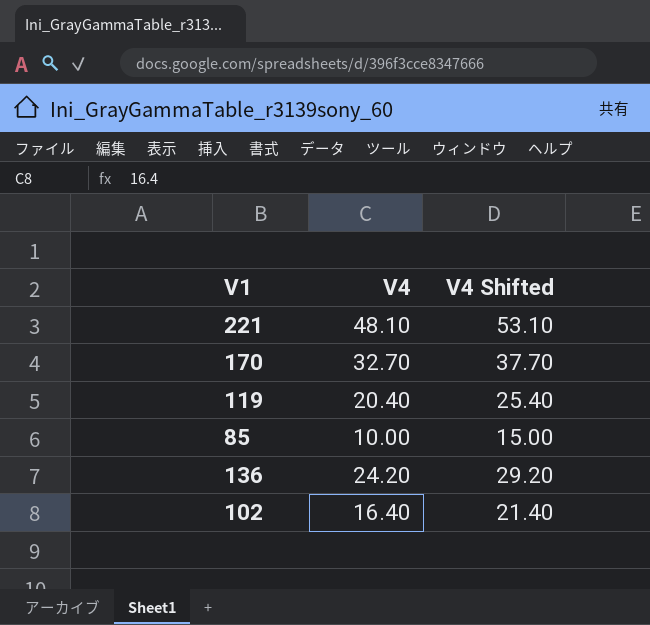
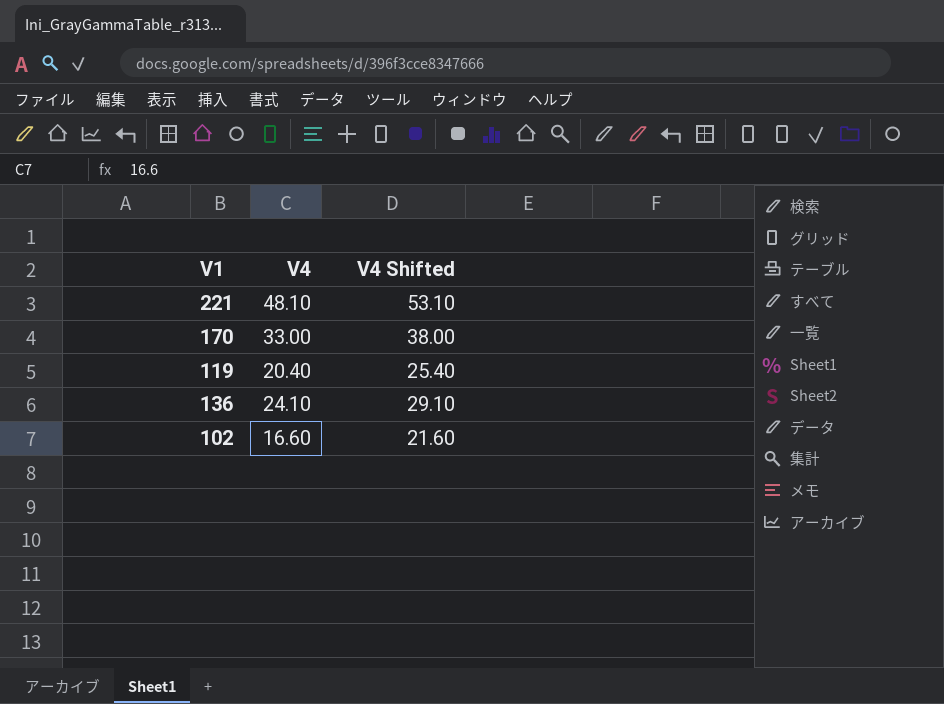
row 85: 10.00 | 15.00 -> none
170 | V4: 32.70 -> 33.00
170 | V4 Shifted: 37.70 -> 38.00
136 | V4: 24.20 -> 24.10
136 | V4 Shifted: 29.20 -> 29.10
102 | V4: 16.40 -> 16.60
102 | V4 Shifted: 21.40 -> 21.60

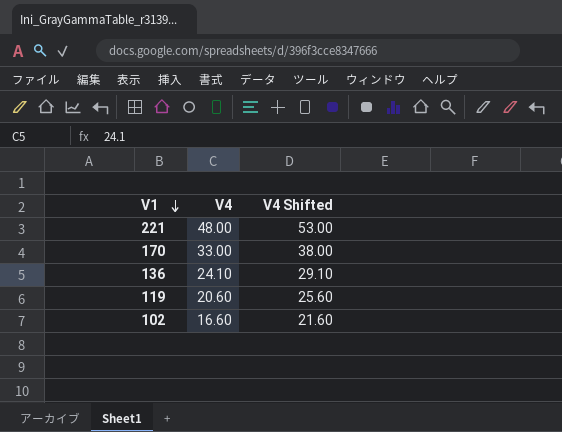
row order: none -> V1 descending
221 | V4: 48.10 -> 48.00
221 | V4 Shifted: 53.10 -> 53.00
119 | V4: 20.40 -> 20.60
119 | V4 Shifted: 25.40 -> 25.60

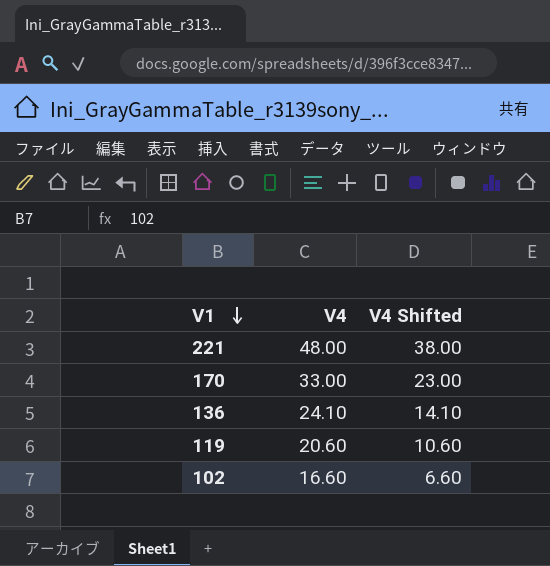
column V4 Shifted | formula: [V4] + 5 -> [V4] - 10

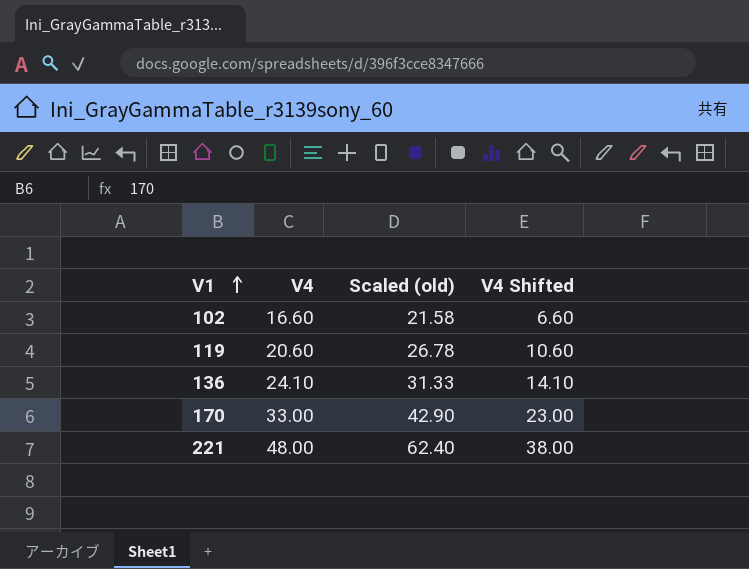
row order: V1 descending -> V1 ascending
column Scaled (old) | formula: none -> [V4] * 1.3

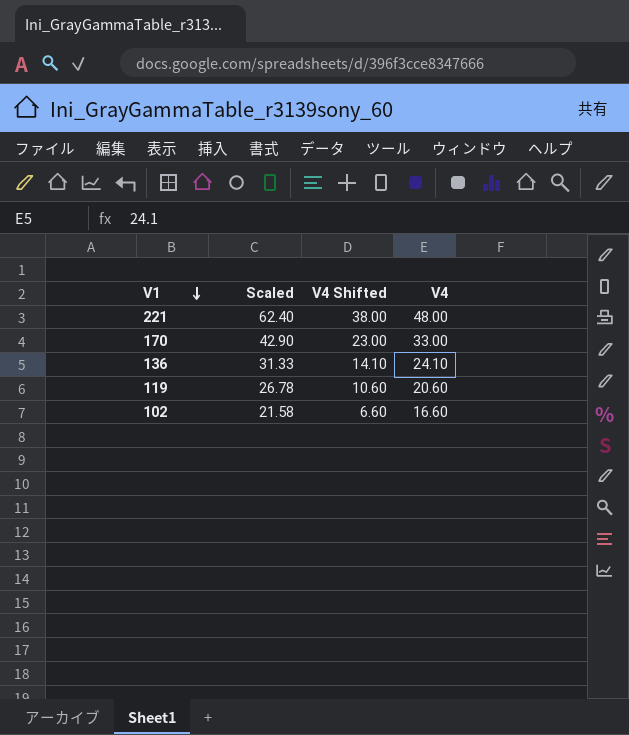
row order: V1 ascending -> V1 descending
column name: Scaled (old) -> Scaled
column V4 | position: 2 -> 4

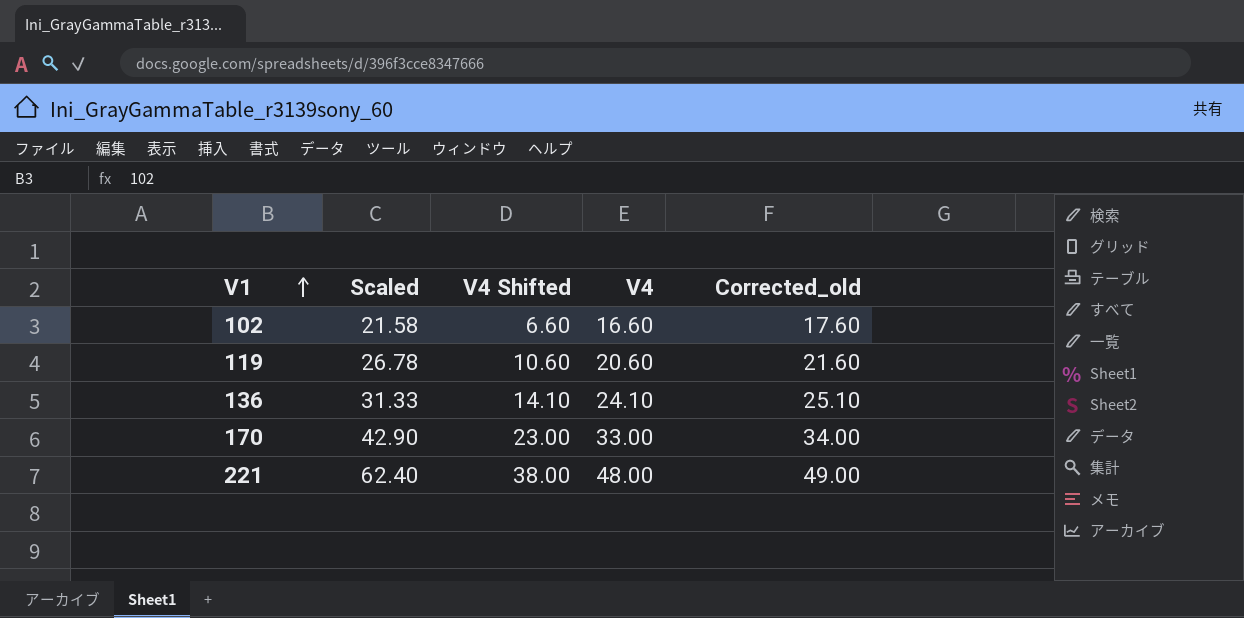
row order: V1 descending -> V1 ascending
column Corrected_old | formula: none -> [V4] + 1

